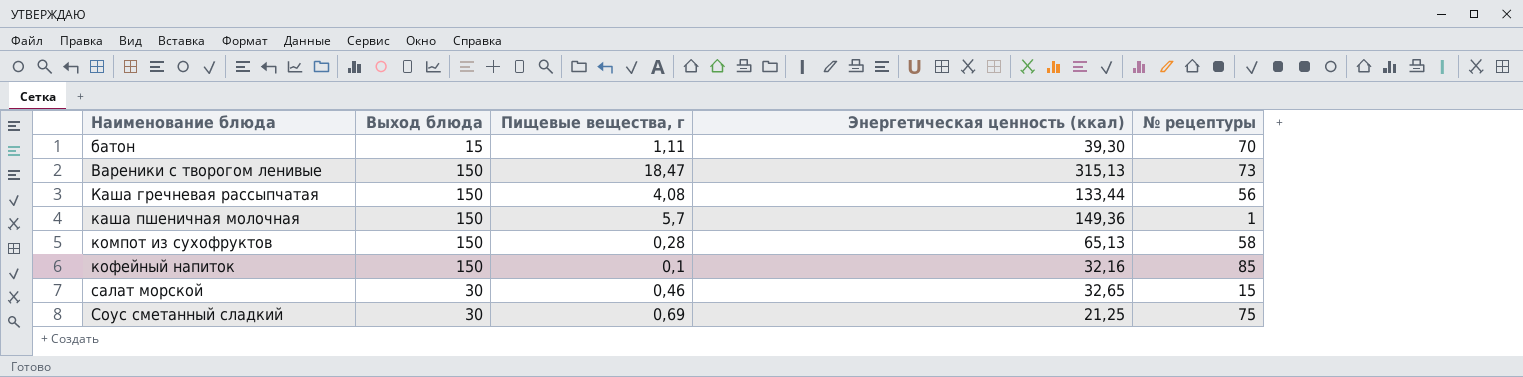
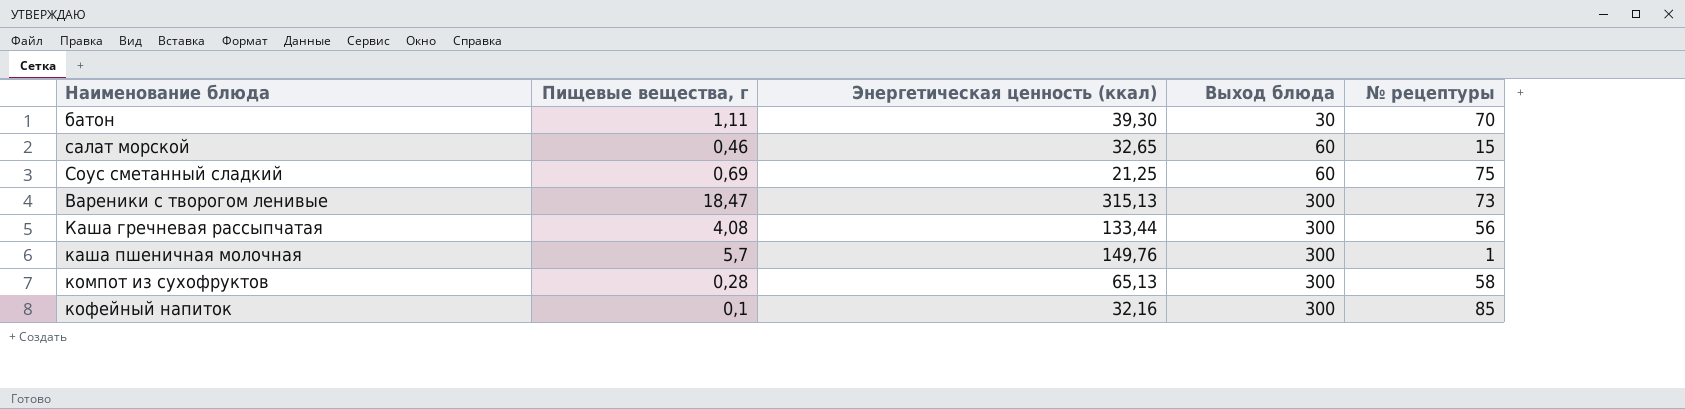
row order: Наименование блюда ascending -> Выход блюда ascending
column Выход блюда | position: 2 -> 4
батон | Выход блюда: 15 -> 30
салат морской | Выход блюда: 30 -> 60
Соус сметанный сладкий | Выход блюда: 30 -> 60
Вареники с творогом ленивые | Выход блюда: 150 -> 300
Каша гречневая рассыпчатая | Выход блюда: 150 -> 300
каша пшеничная молочная | Энергетическая ценность (ккал): 149,36 -> 149,76
каша пшеничная молочная | Выход блюда: 150 -> 300
компот из сухофруктов | Выход блюда: 150 -> 300
кофейный напиток | Выход блюда: 150 -> 300

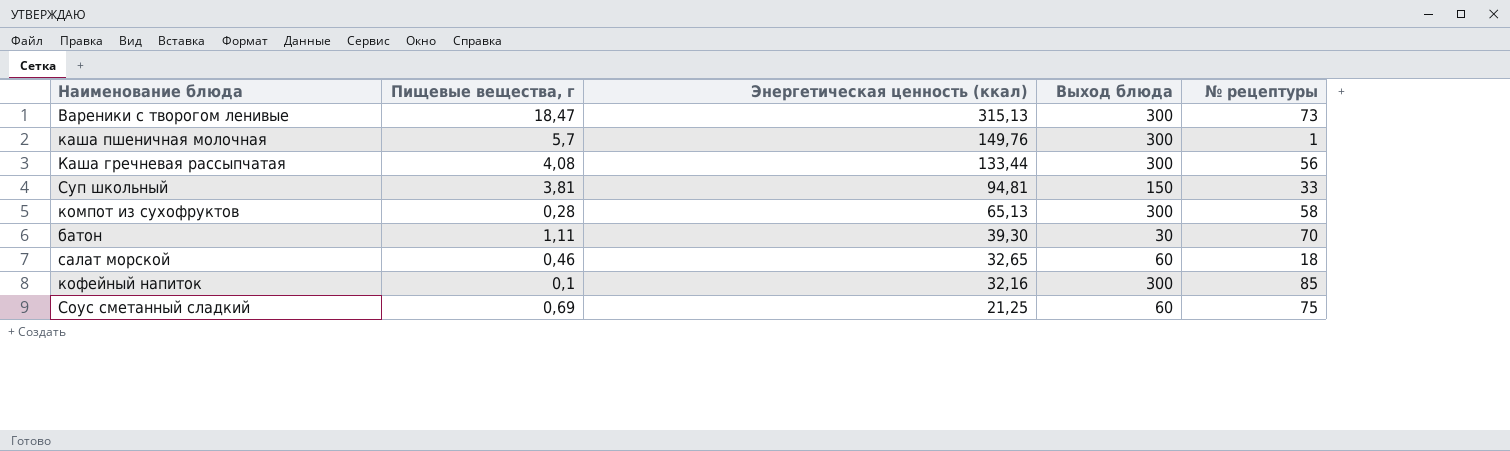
row order: Выход блюда ascending -> Энергетическая ценность (ккал) descending
row Суп школьный: none -> 3,81 | 94,81 | 150 | 33
салат морской | № рецептуры: 15 -> 18

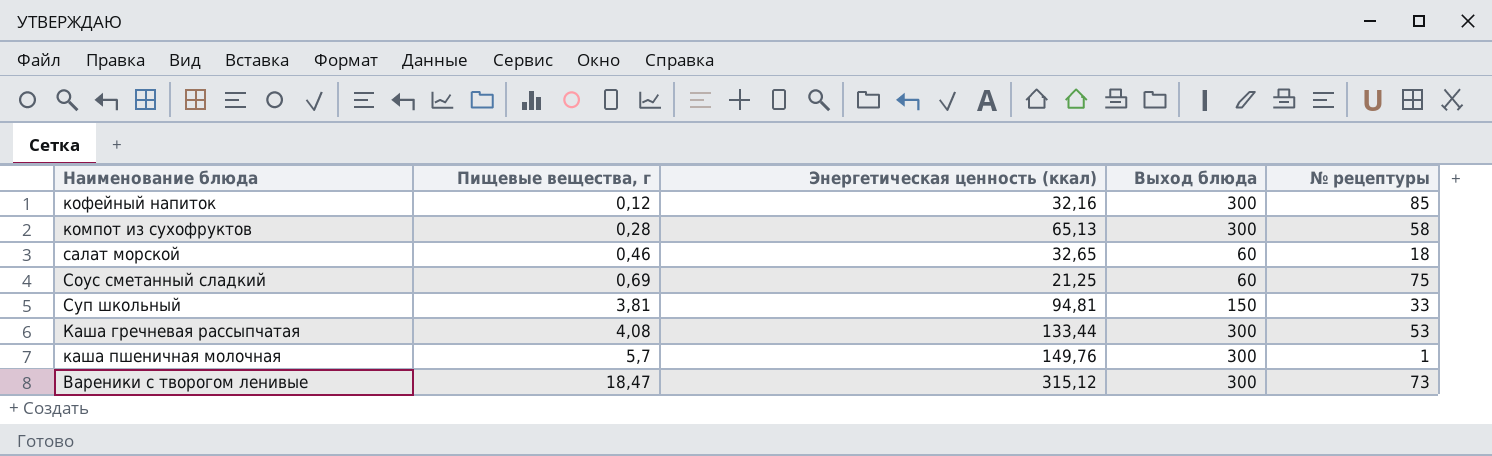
row order: Энергетическая ценность (ккал) descending -> Пищевые вещества, г ascending
row батон: 1,11 | 39,30 | 30 | 70 -> none
кофейный напиток | Пищевые вещества, г: 0,1 -> 0,12
Каша гречневая рассыпчатая | № рецептуры: 56 -> 53
Вареники с творогом ленивые | Энергетическая ценность (ккал): 315,13 -> 315,12

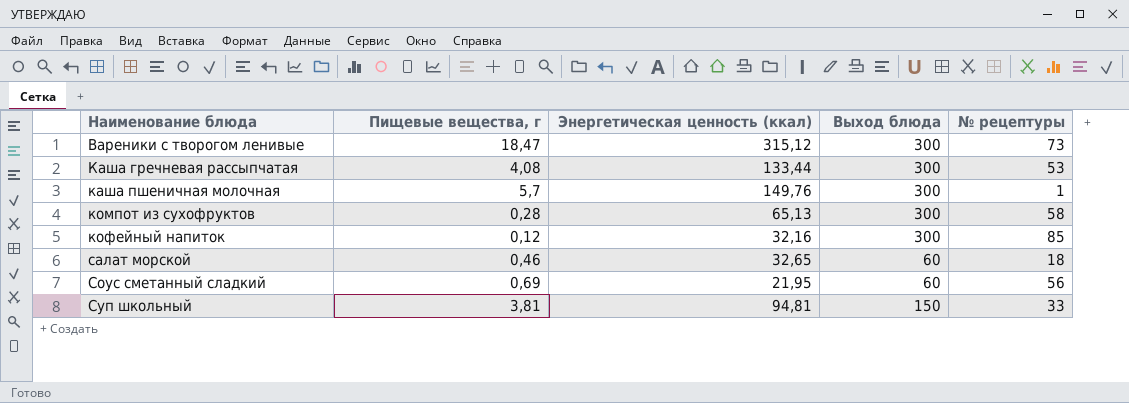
row order: Пищевые вещества, г ascending -> Наименование блюда ascending
Соус сметанный сладкий | Энергетическая ценность (ккал): 21,25 -> 21,95
Соус сметанный сладкий | № рецептуры: 75 -> 56

